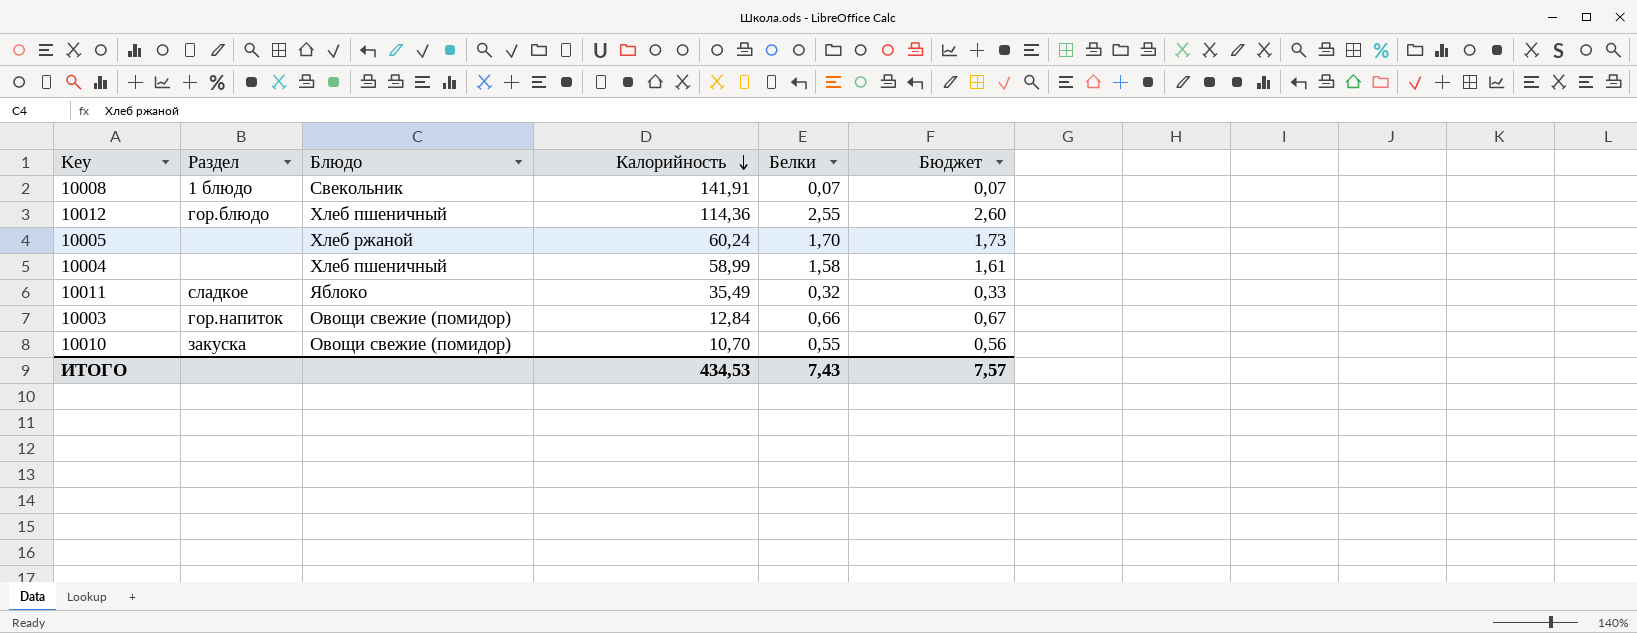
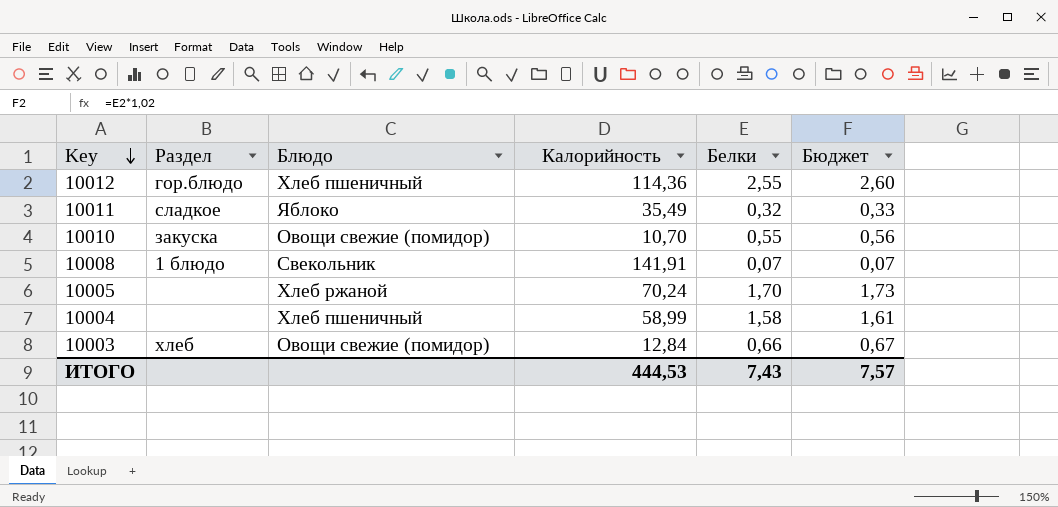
row order: Калорийность descending -> Key descending
10005 | Калорийность: 60,24 -> 70,24
10003 | Раздел: гор.напиток -> хлеб
ИТОГО | Калорийность: 434,53 -> 444,53

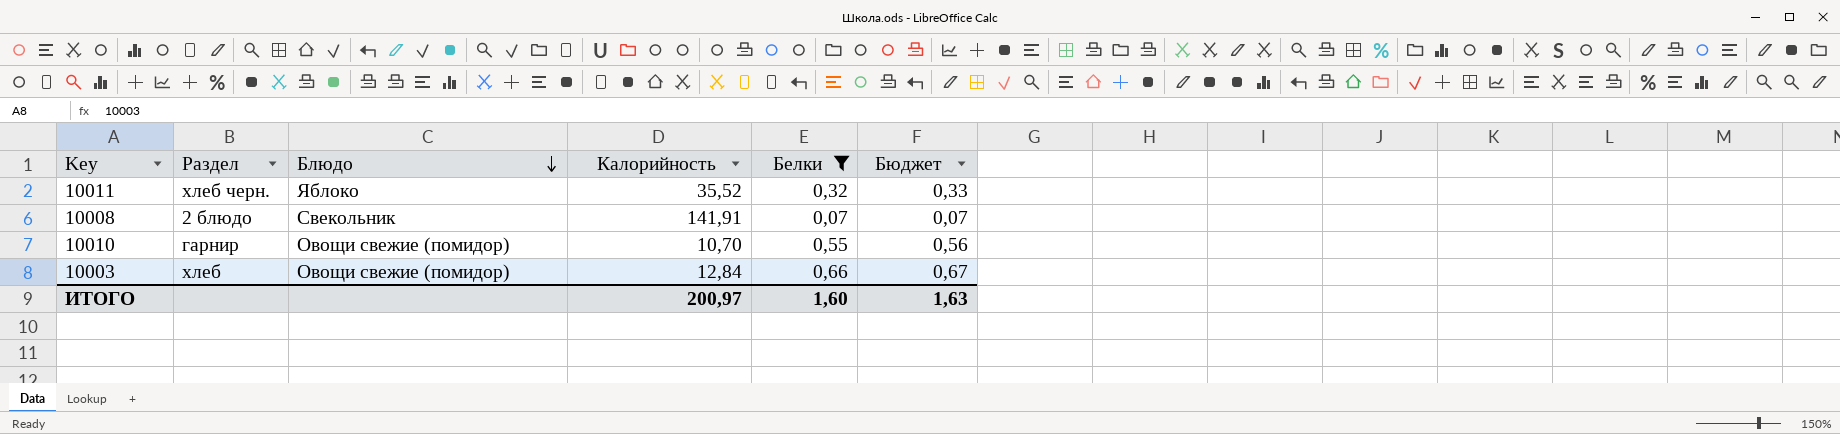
filter: none -> Белки <= 0,66
row order: Key descending -> Блюдо descending
10011 | Раздел: сладкое -> хлеб черн.
10011 | Калорийность: 35,49 -> 35,52
10008 | Раздел: 1 блюдо -> 2 блюдо
10010 | Раздел: закуска -> гарнир
ИТОГО | Калорийность: 444,53 -> 200,97
ИТОГО | Белки: 7,43 -> 1,60
ИТОГО | Бюджет: 7,57 -> 1,63

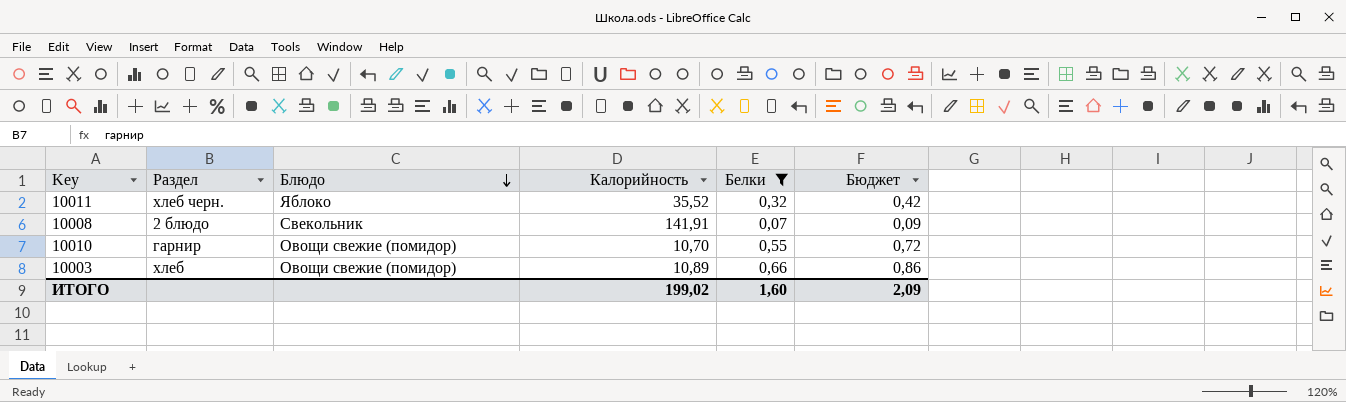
column Бюджет | formula: [Белки] * 1,02 -> [Белки] * 1,3
10003 | Калорийность: 12,84 -> 10,89
ИТОГО | Калорийность: 200,97 -> 199,02
ИТОГО | Бюджет: 1,63 -> 2,09

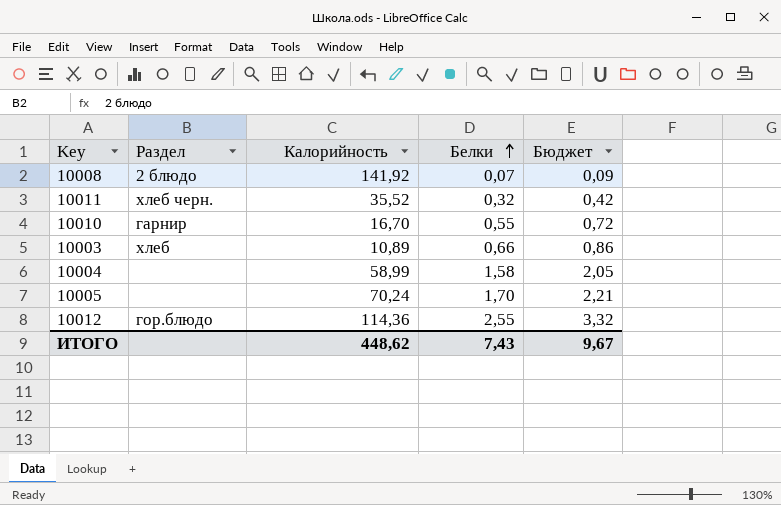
filter: Белки <= 0,66 -> none
row order: Блюдо descending -> Белки ascending
column Блюдо | position: 3 -> none
10008 | Калорийность: 141,91 -> 141,92
10010 | Калорийность: 10,70 -> 16,70
ИТОГО | Калорийность: 199,02 -> 448,62
ИТОГО | Белки: 1,60 -> 7,43
ИТОГО | Бюджет: 2,09 -> 9,67

